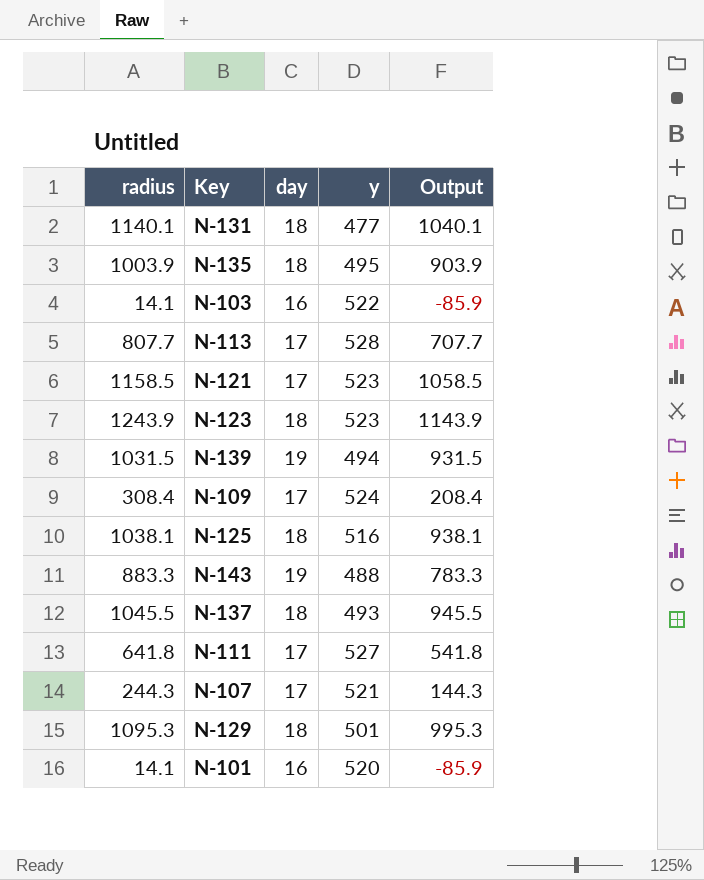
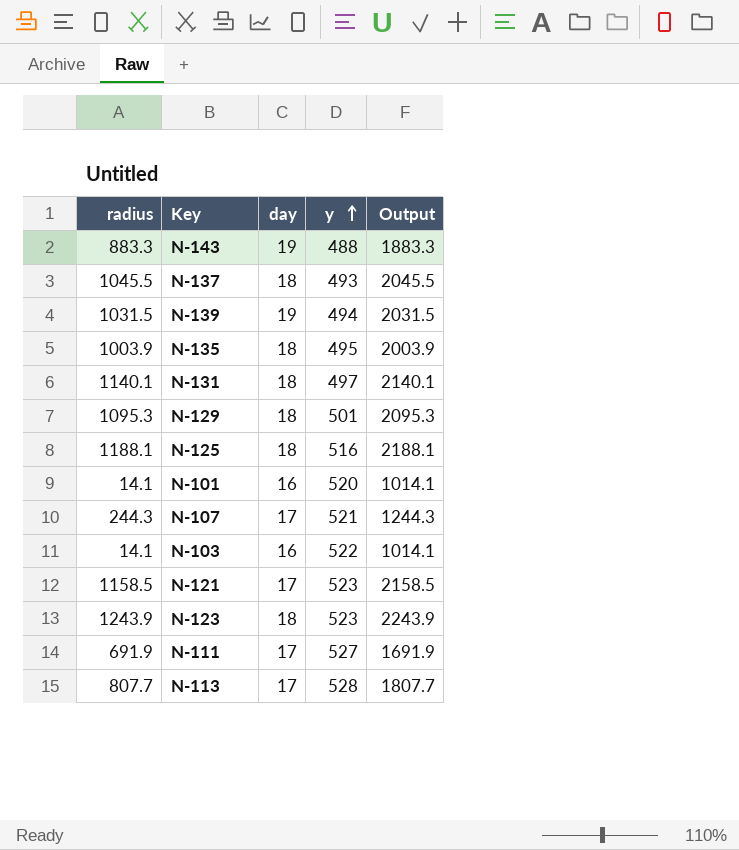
row order: none -> y ascending
column Output | formula: [radius] - 100 -> [radius] + 1000
row N-109: 308.4 | 17 | 524 | 208.4 -> none
N-131 | y: 477 -> 497
N-125 | radius: 1038.1 -> 1188.1
N-111 | radius: 641.8 -> 691.9

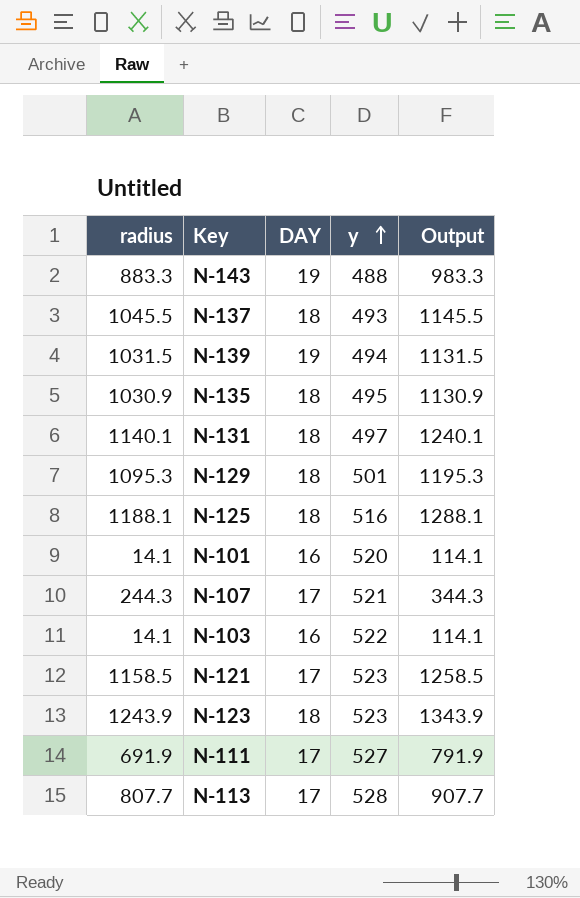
column name: day -> DAY
column Output | formula: [radius] + 1000 -> [radius] + 100
N-135 | radius: 1003.9 -> 1030.9

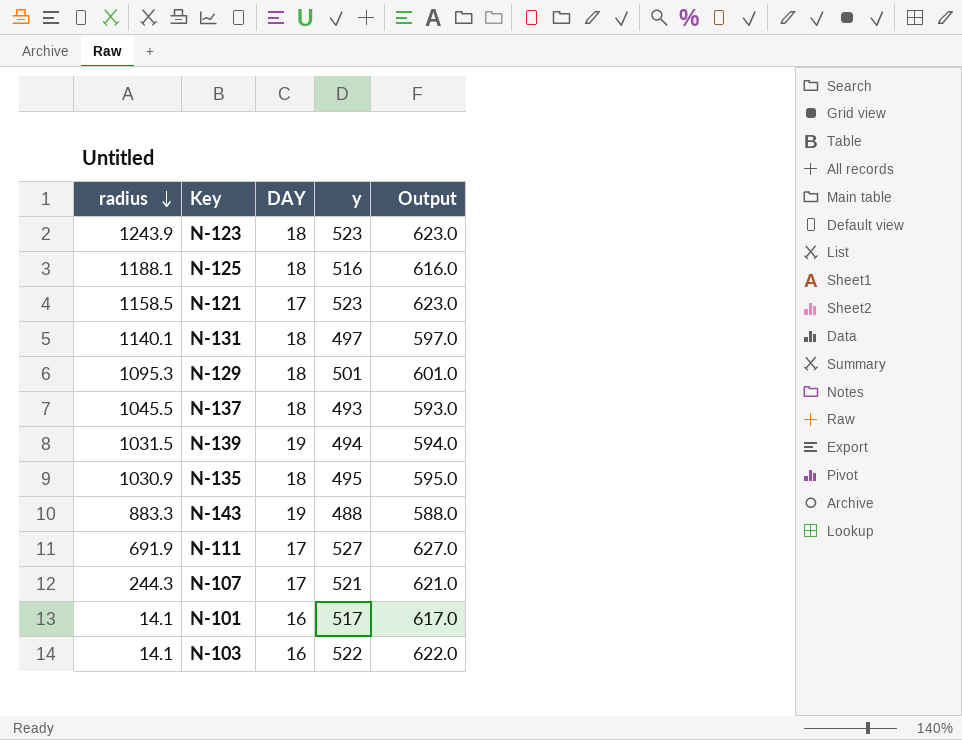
row order: y ascending -> radius descending
column Output | formula: [radius] + 100 -> [y] + 100
row N-113: 807.7 | 17 | 528 | 907.7 -> none
N-101 | y: 520 -> 517

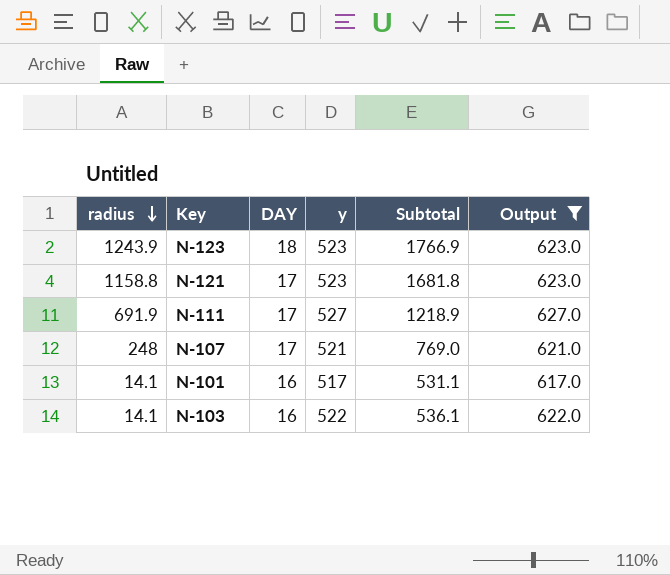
filter: none -> Output >= 617.0
column Subtotal | formula: none -> [radius] + [y]
N-121 | radius: 1158.5 -> 1158.8
N-107 | radius: 244.3 -> 248

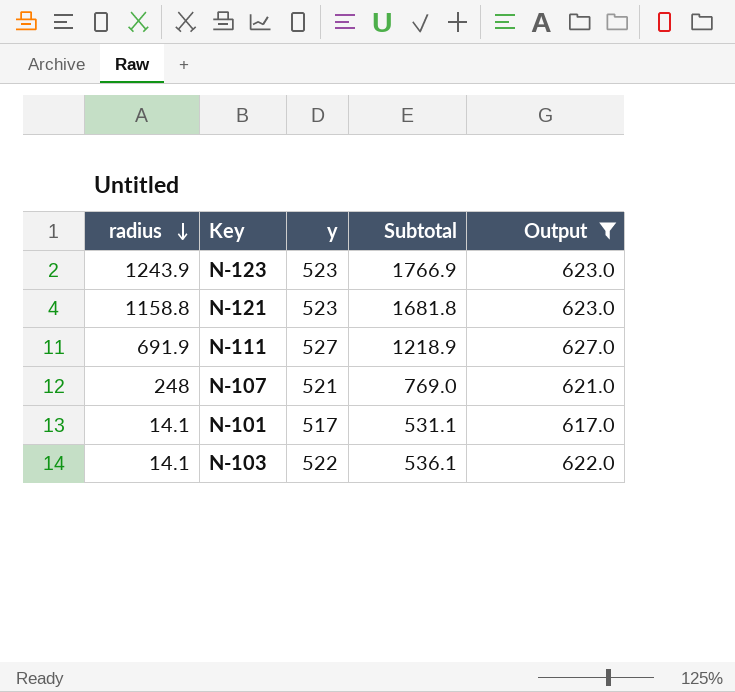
column DAY | position: 3 -> none

